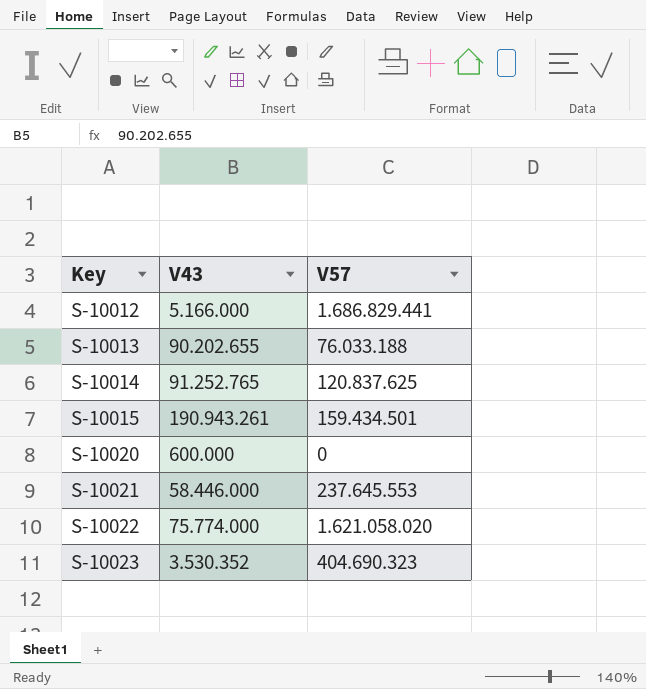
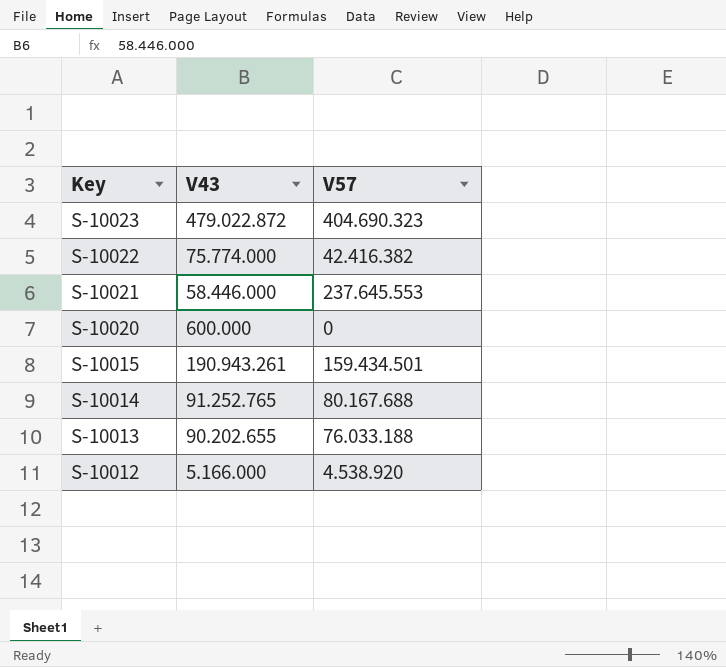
row order: Key ascending -> Key descending
S-10023 | V43: 3.530.352 -> 479.022.872
S-10022 | V57: 1.621.058.020 -> 42.416.382
S-10014 | V57: 120.837.625 -> 80.167.688
S-10012 | V57: 1.686.829.441 -> 4.538.920

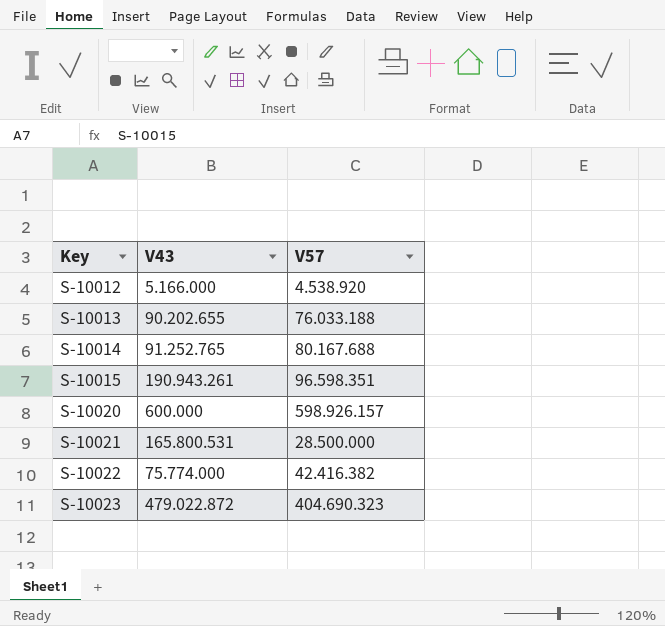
row order: Key descending -> Key ascending
S-10015 | V57: 159.434.501 -> 96.598.351
S-10020 | V57: 0 -> 598.926.157
S-10021 | V43: 58.446.000 -> 165.800.531
S-10021 | V57: 237.645.553 -> 28.500.000

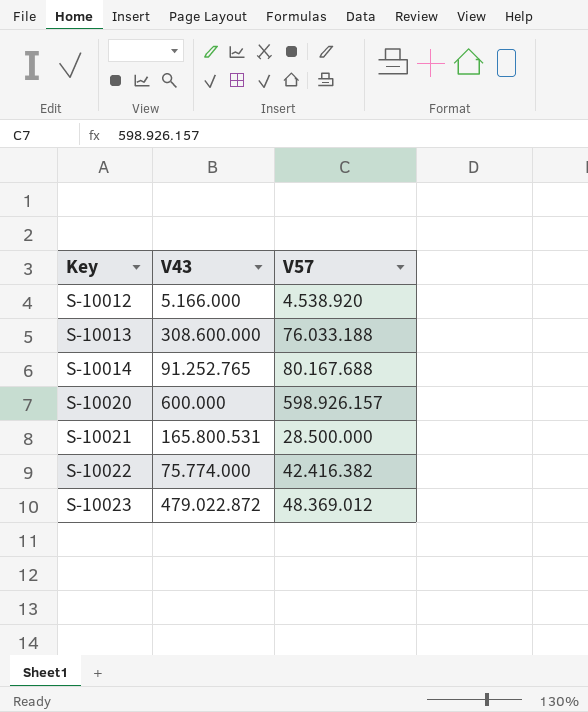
row S-10015: 190.943.261 | 96.598.351 -> none
S-10013 | V43: 90.202.655 -> 308.600.000
S-10023 | V57: 404.690.323 -> 48.369.012

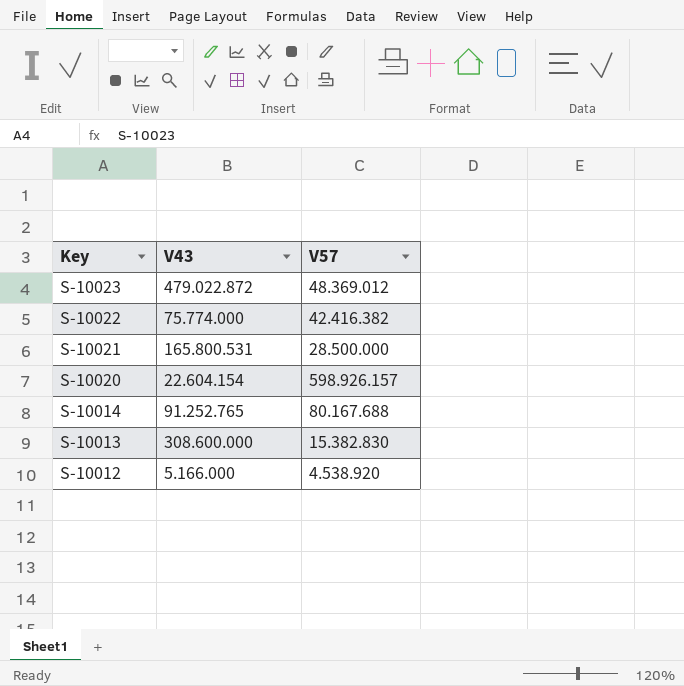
row order: Key ascending -> Key descending
S-10020 | V43: 600.000 -> 22.604.154
S-10013 | V57: 76.033.188 -> 15.382.830

